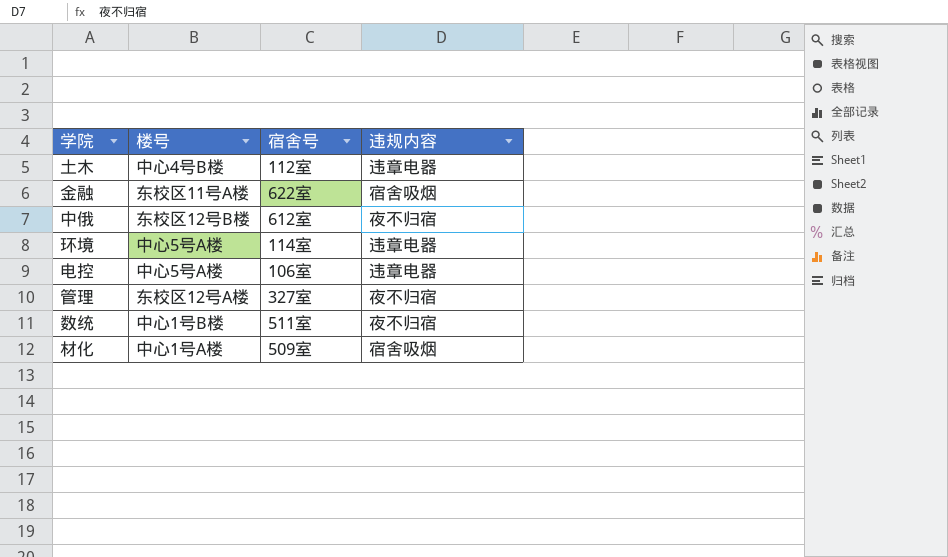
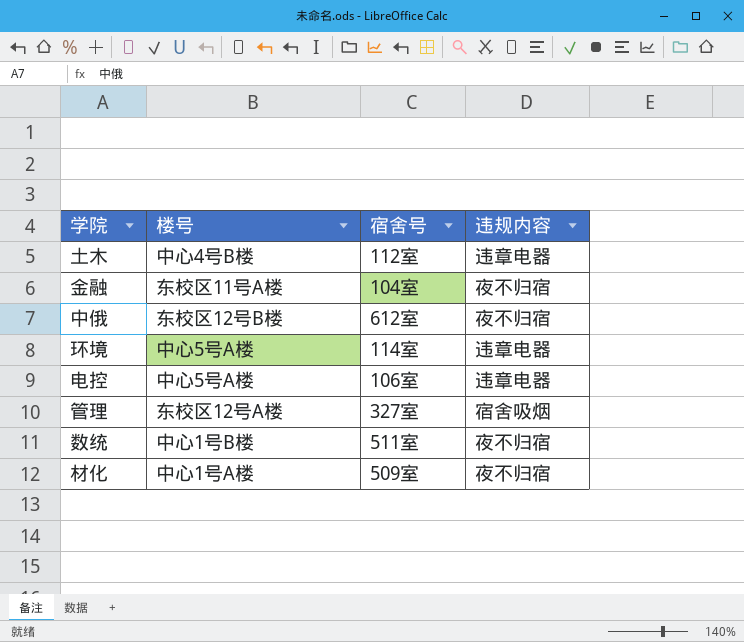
金融 | 宿舍号: 622室 -> 104室
金融 | 违规内容: 宿舍吸烟 -> 夜不归宿
管理 | 违规内容: 夜不归宿 -> 宿舍吸烟
材化 | 违规内容: 宿舍吸烟 -> 夜不归宿

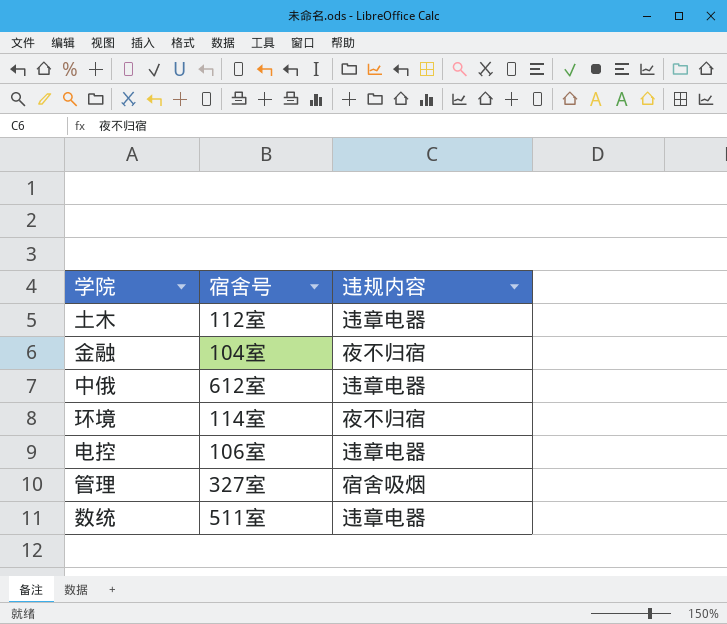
column 楼号 | position: 2 -> none
row 材化: 中心1号A楼 | 509室 | 夜不归宿 -> none
中俄 | 违规内容: 夜不归宿 -> 违章电器
环境 | 违规内容: 违章电器 -> 夜不归宿
数统 | 违规内容: 夜不归宿 -> 违章电器

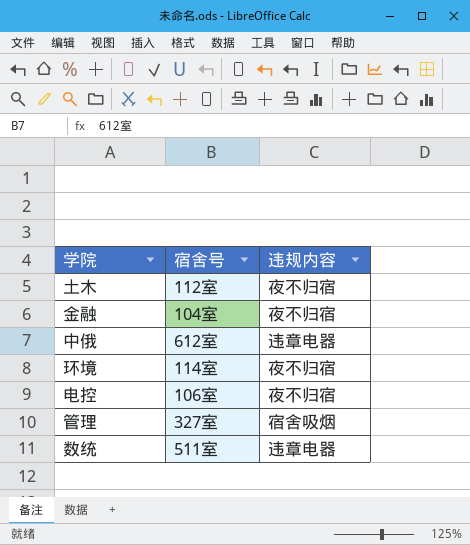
土木 | 违规内容: 违章电器 -> 夜不归宿
电控 | 违规内容: 违章电器 -> 夜不归宿

